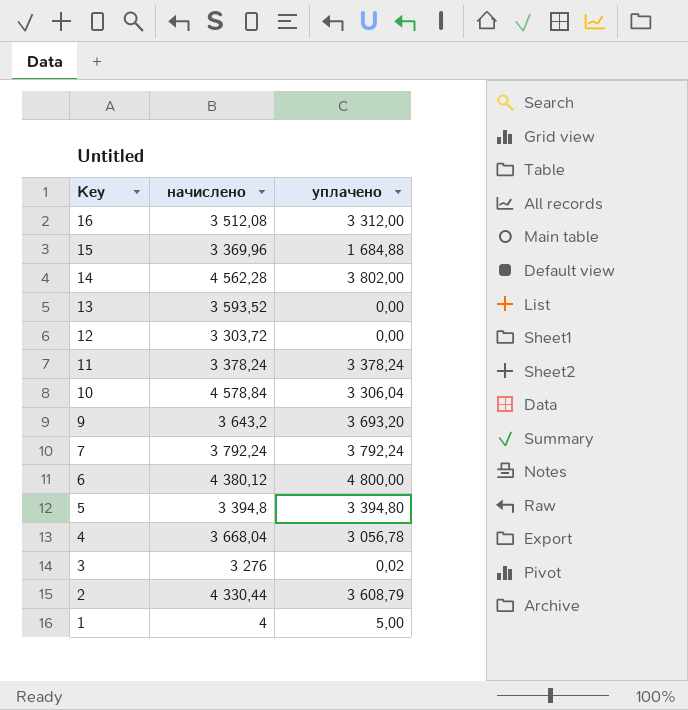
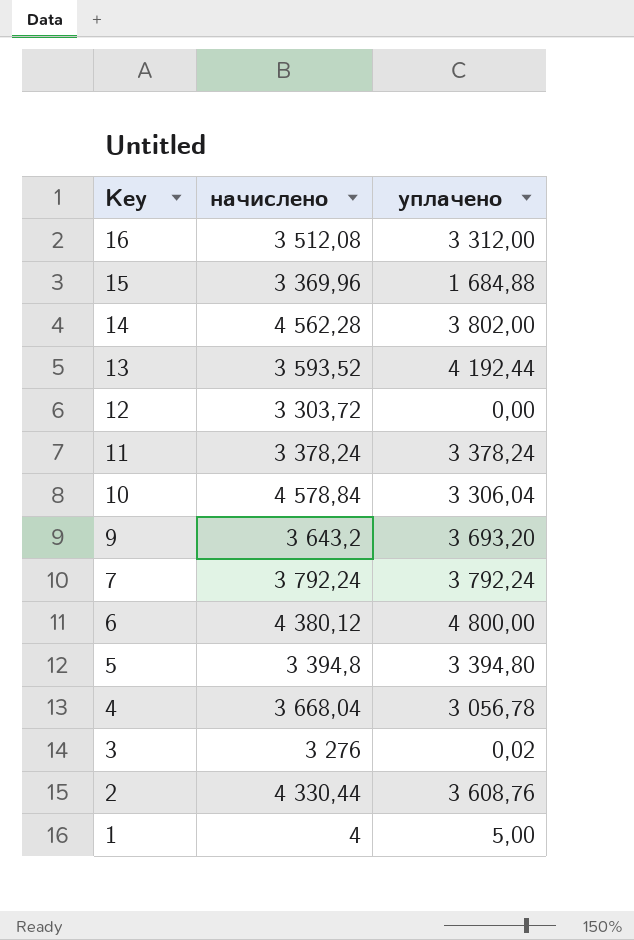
13 | уплачено: 0,00 -> 4 192,44
2 | уплачено: 3 608,79 -> 3 608,76

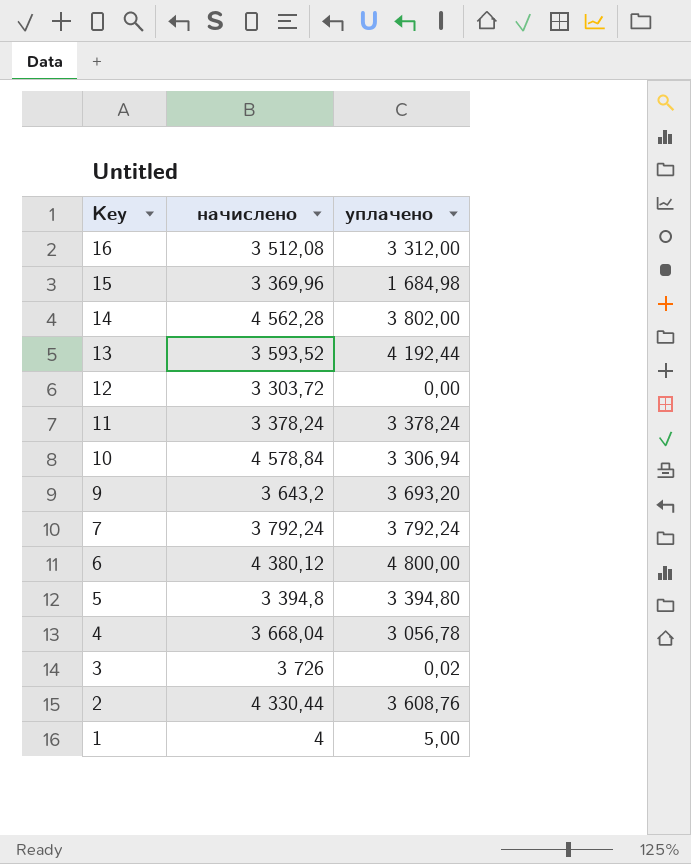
15 | уплачено: 1 684,88 -> 1 684,98
10 | уплачено: 3 306,04 -> 3 306,94
3 | начислено: 3 276 -> 3 726

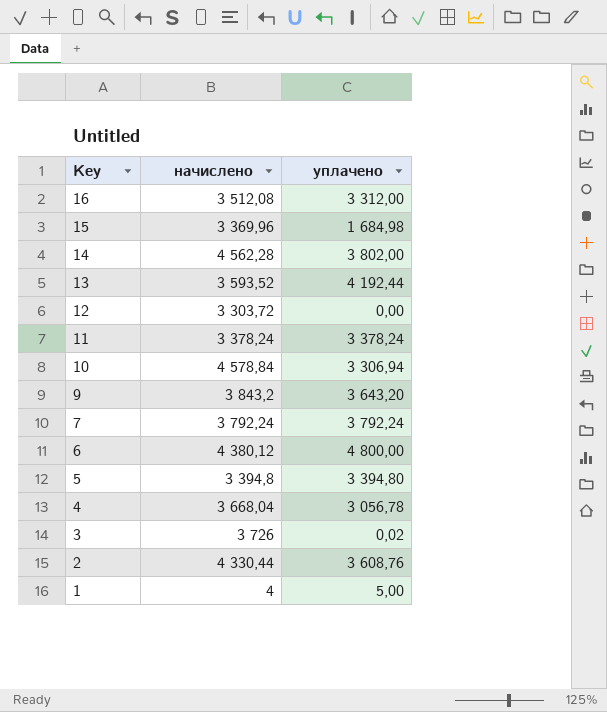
9 | начислено: 3 643,2 -> 3 843,2
9 | уплачено: 3 693,20 -> 3 643,20

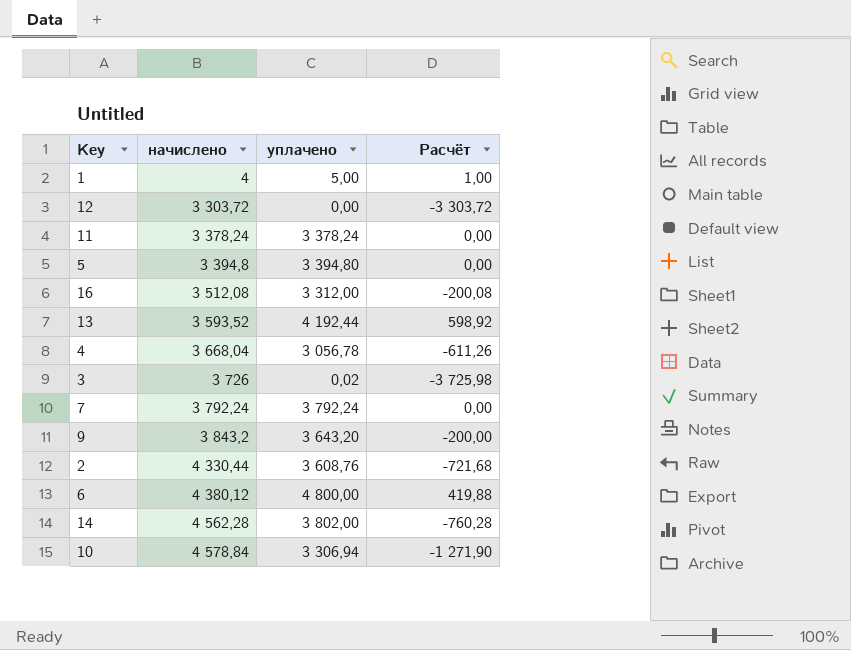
row order: Key descending -> начислено ascending
column Расчёт | formula: none -> [уплачено] - [начислено]
row 15: 3 369,96 | 1 684,98 -> none

